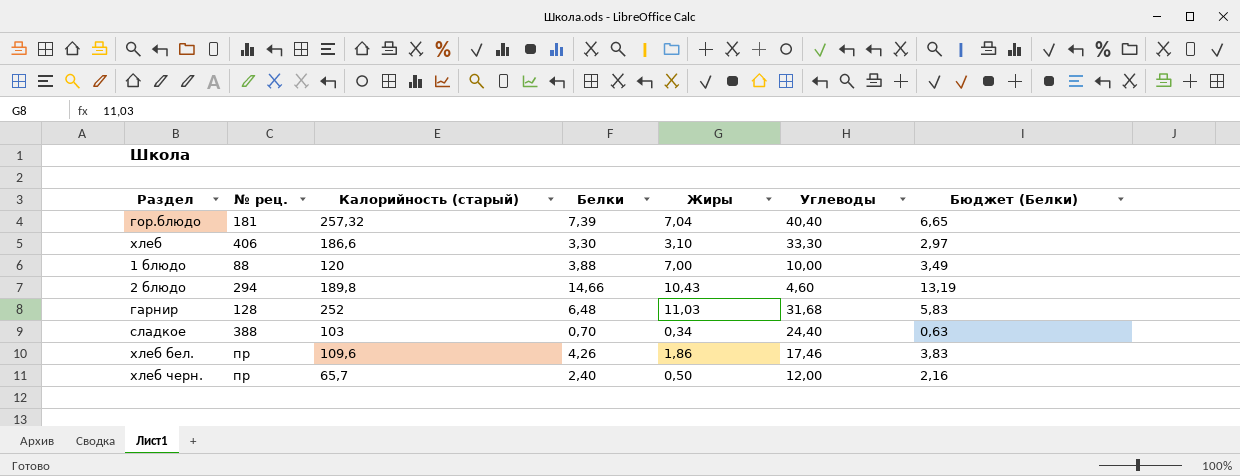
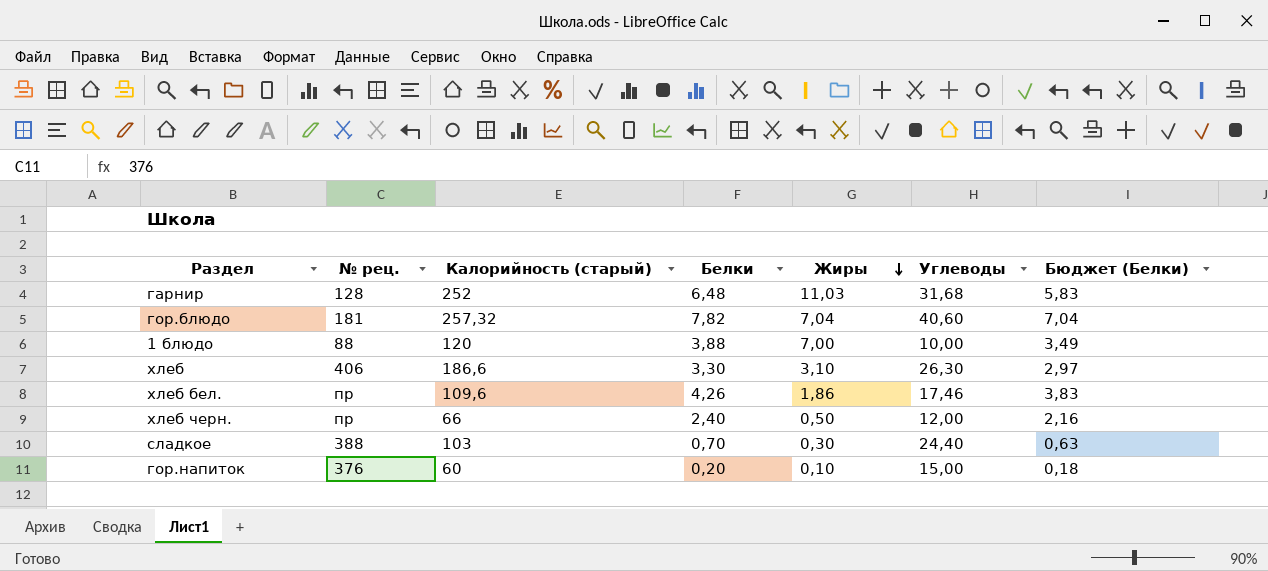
row order: none -> Жиры descending
row 2 блюдо: 294 | 189,8 | 14,66 | 10,43 | 4,60 | 13,19 -> none
гор.блюдо | Белки: 7,39 -> 7,82
гор.блюдо | Углеводы: 40,40 -> 40,60
гор.блюдо | Бюджет (Белки): 6,65 -> 7,04
хлеб | Углеводы: 33,30 -> 26,30
хлеб черн. | Калорийность (старый): 65,7 -> 66
сладкое | Жиры: 0,34 -> 0,30
row гор.напиток: none -> 376 | 60 | 0,20 | 0,10 | 15,00 | 0,18

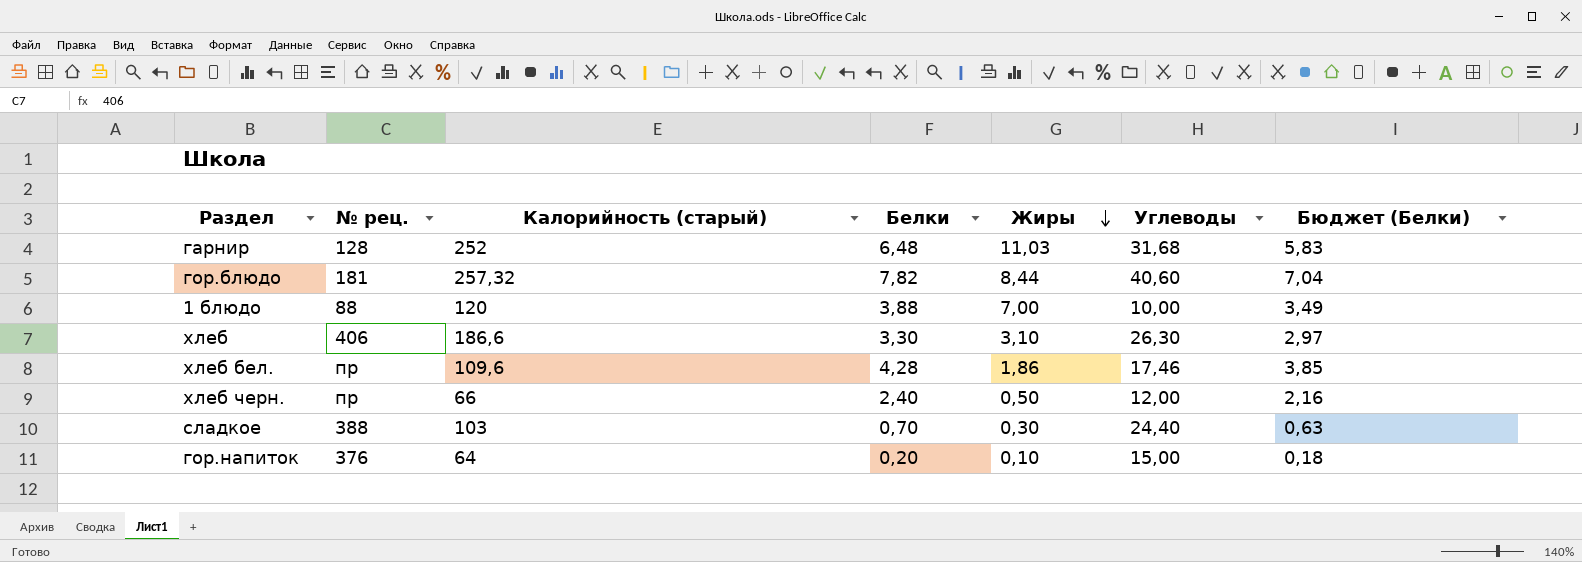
гор.блюдо | Жиры: 7,04 -> 8,44
хлеб бел. | Белки: 4,26 -> 4,28
хлеб бел. | Бюджет (Белки): 3,83 -> 3,85
гор.напиток | Калорийность (старый): 60 -> 64

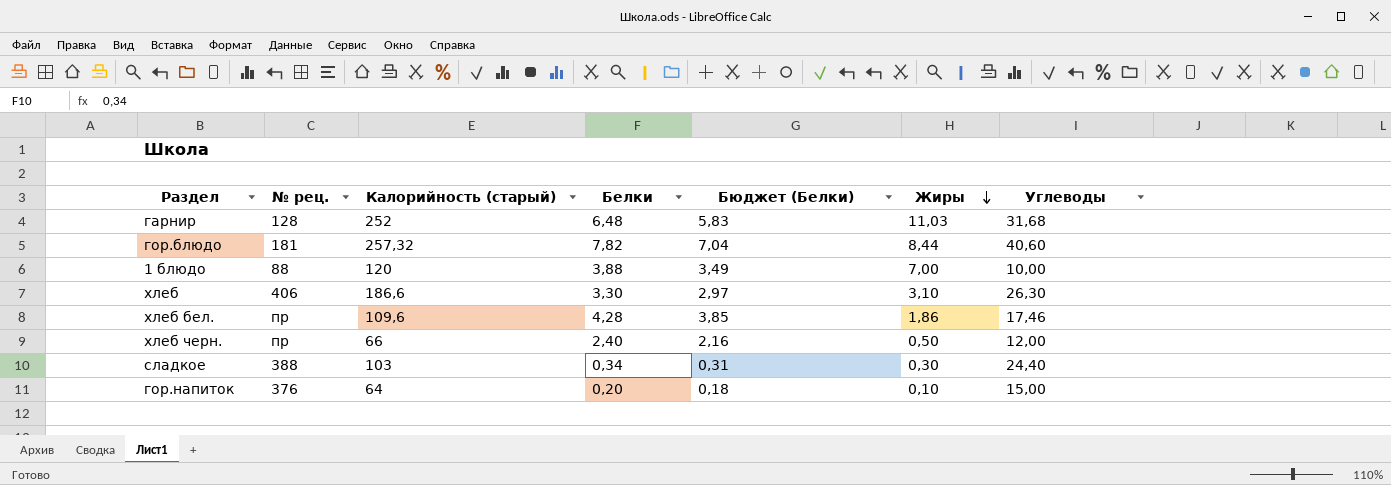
column Бюджет (Белки) | position: 7 -> 5
сладкое | Белки: 0,70 -> 0,34
сладкое | Бюджет (Белки): 0,63 -> 0,31

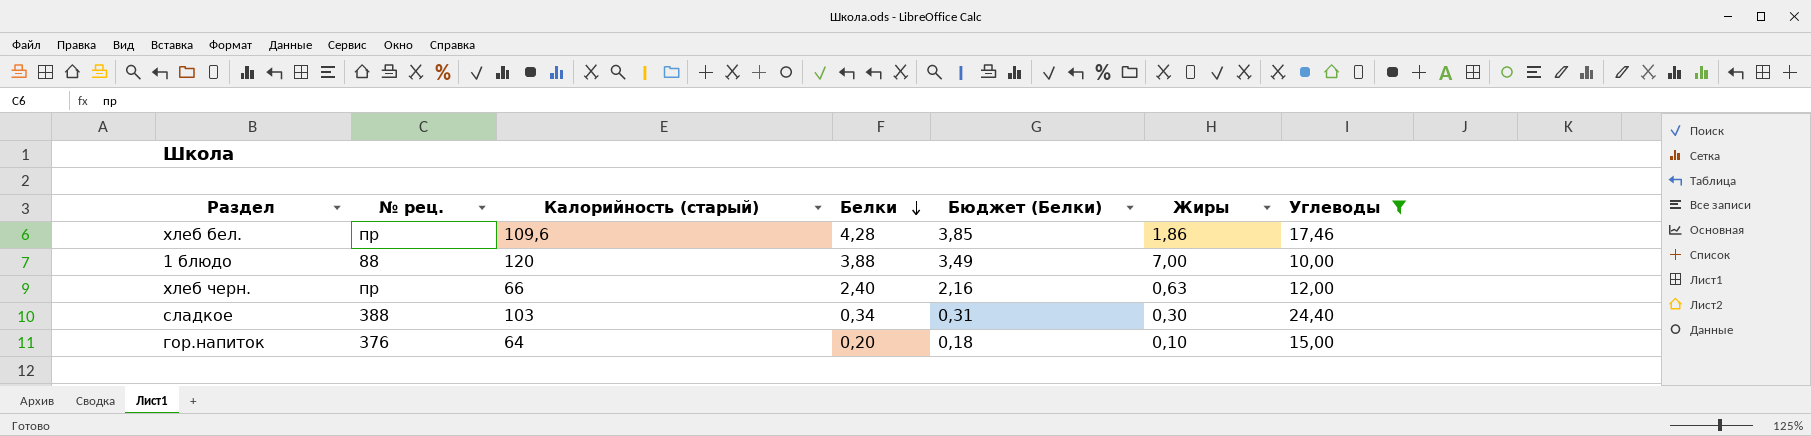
filter: none -> Углеводы <= 24,40
row order: Жиры descending -> Белки descending
хлеб черн. | Жиры: 0,50 -> 0,63

